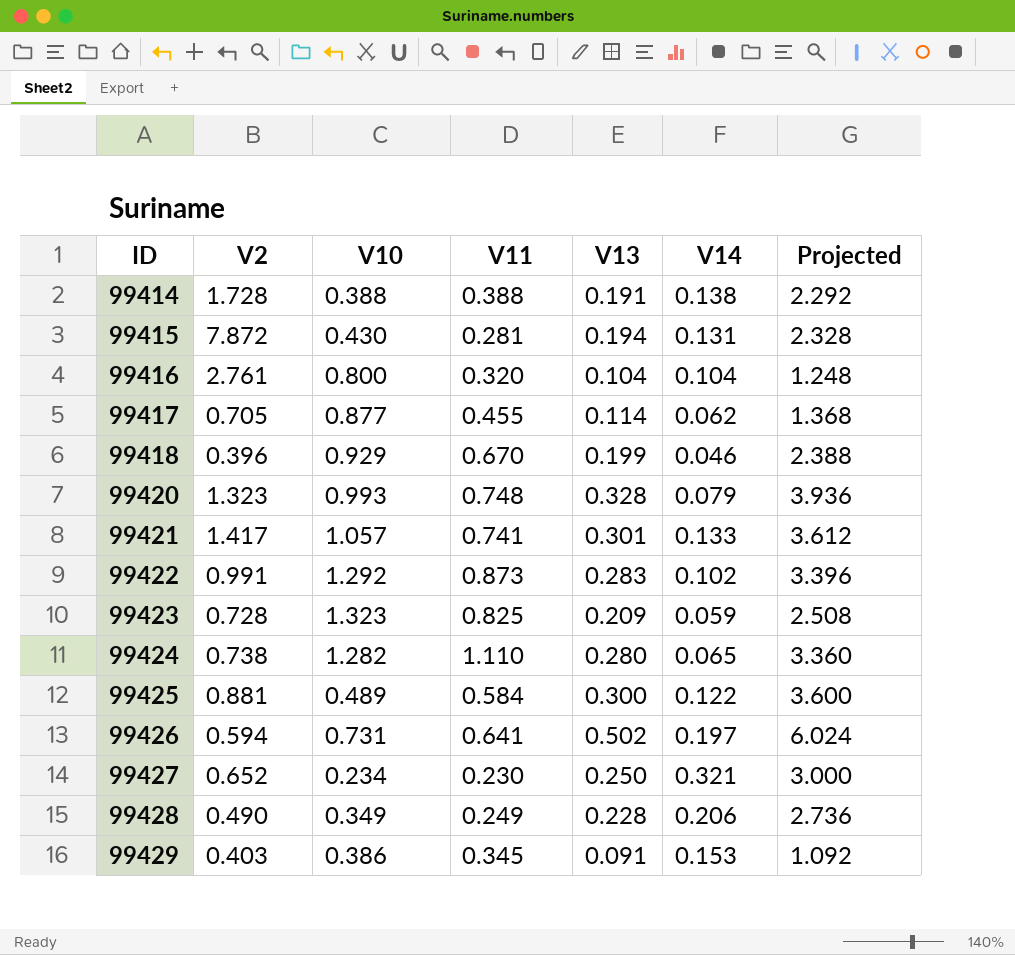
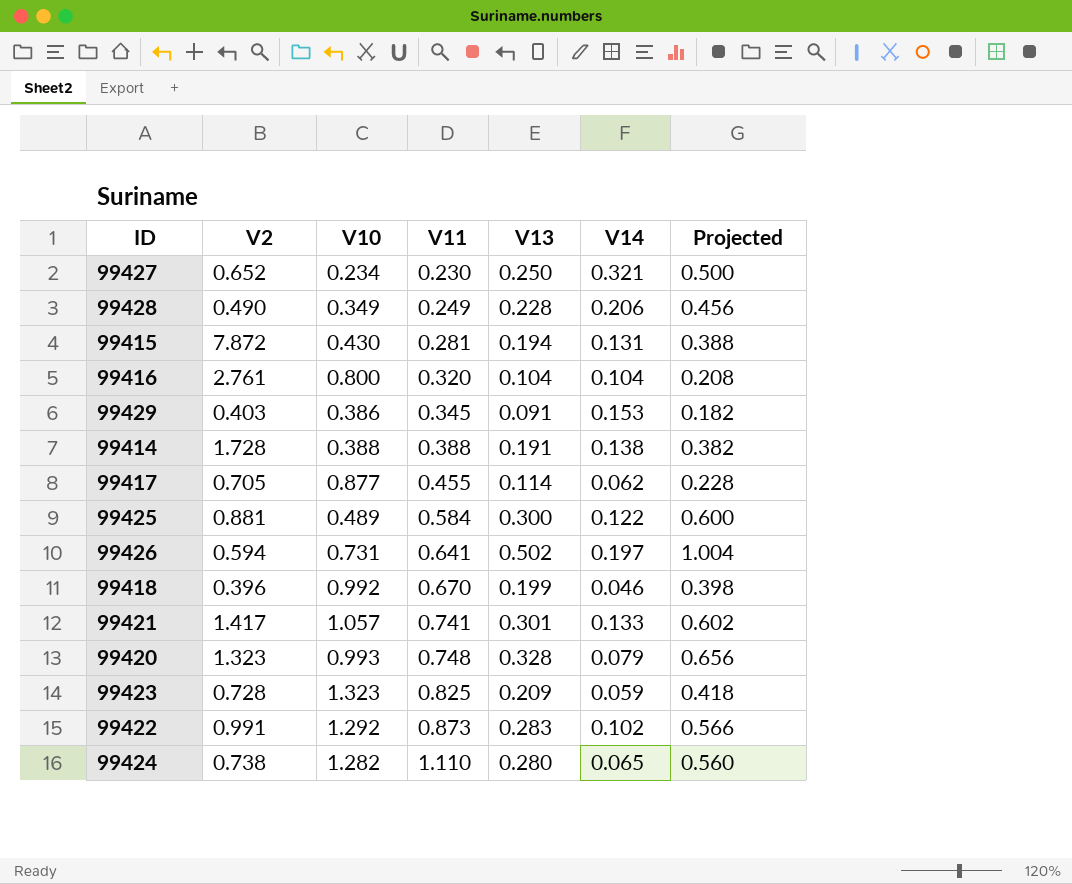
row order: ID ascending -> V11 ascending
column Projected | formula: [V13] * 12 -> [V13] * 2
99418 | V10: 0.929 -> 0.992

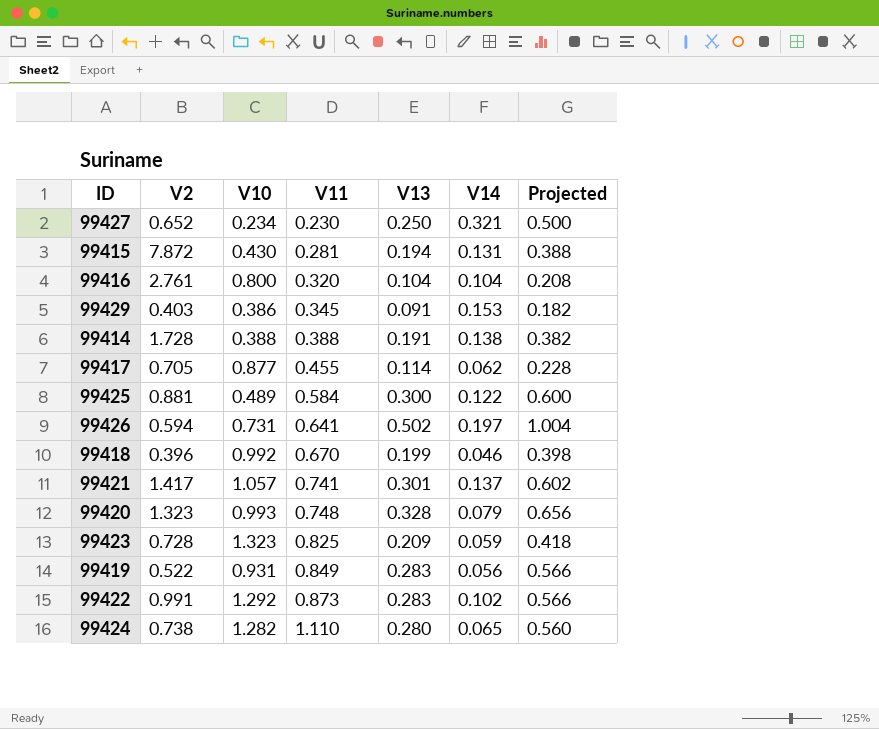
row 99428: 0.490 | 0.349 | 0.249 | 0.228 | 0.206 | 0.456 -> none
99421 | V14: 0.133 -> 0.137
row 99419: none -> 0.522 | 0.931 | 0.849 | 0.283 | 0.056 | 0.566

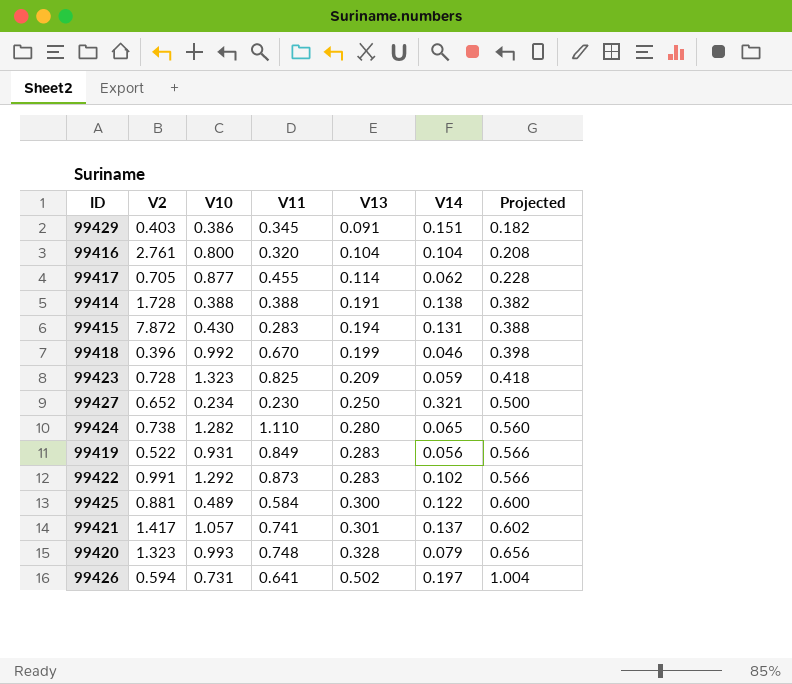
row order: V11 ascending -> V13 ascending
99429 | V14: 0.153 -> 0.151
99415 | V11: 0.281 -> 0.283

